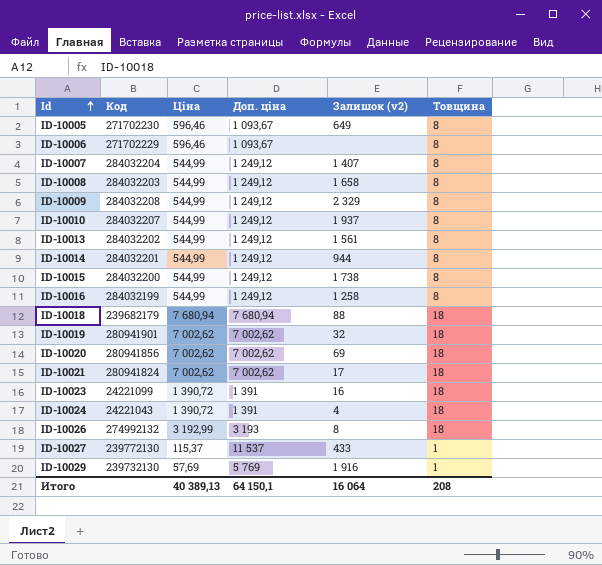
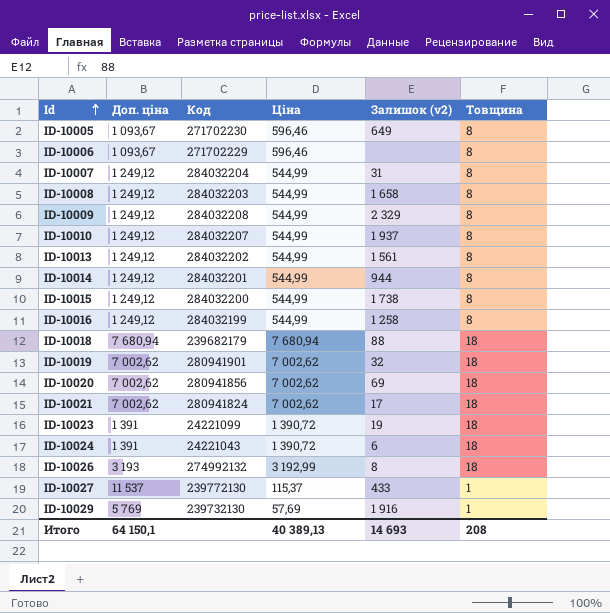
column Доп. ціна | position: 4 -> 2
ID-10007 | Залишок (v2): 1 407 -> 31
ID-10023 | Залишок (v2): 16 -> 19
ID-10024 | Залишок (v2): 4 -> 6
Итого | Залишок (v2): 16 064 -> 14 693

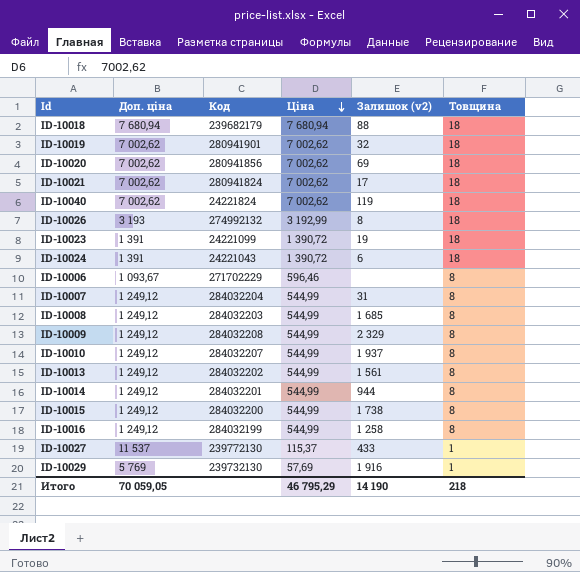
row order: Id ascending -> Ціна descending
row ID-10005: 1 093,67 | 271702230 | 596,46 | 649 | 8 -> none
row ID-10040: none -> 7 002,62 | 24221824 | 7 002,62 | 119 | 18
ID-10008 | Залишок (v2): 1 658 -> 1 685
Итого | Доп. ціна: 64 150,1 -> 70 059,05
Итого | Ціна: 40 389,13 -> 46 795,29
Итого | Залишок (v2): 14 693 -> 14 190
Итого | Товщина: 208 -> 218

